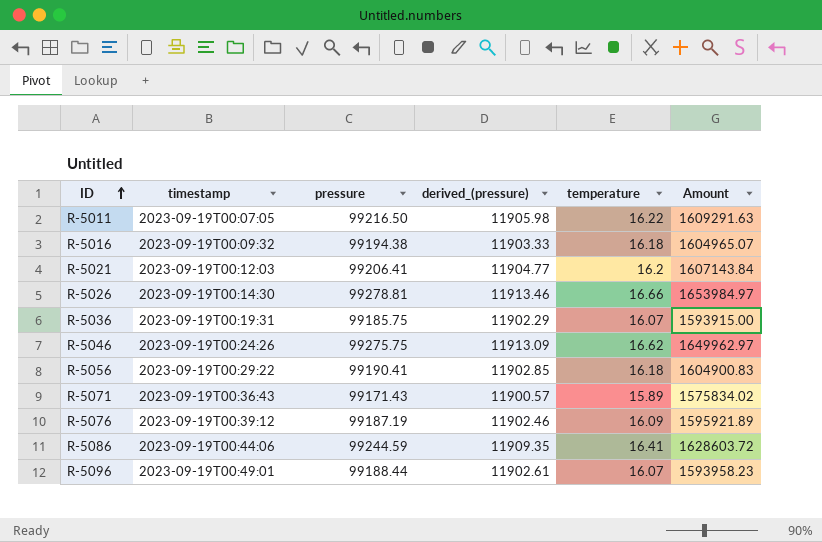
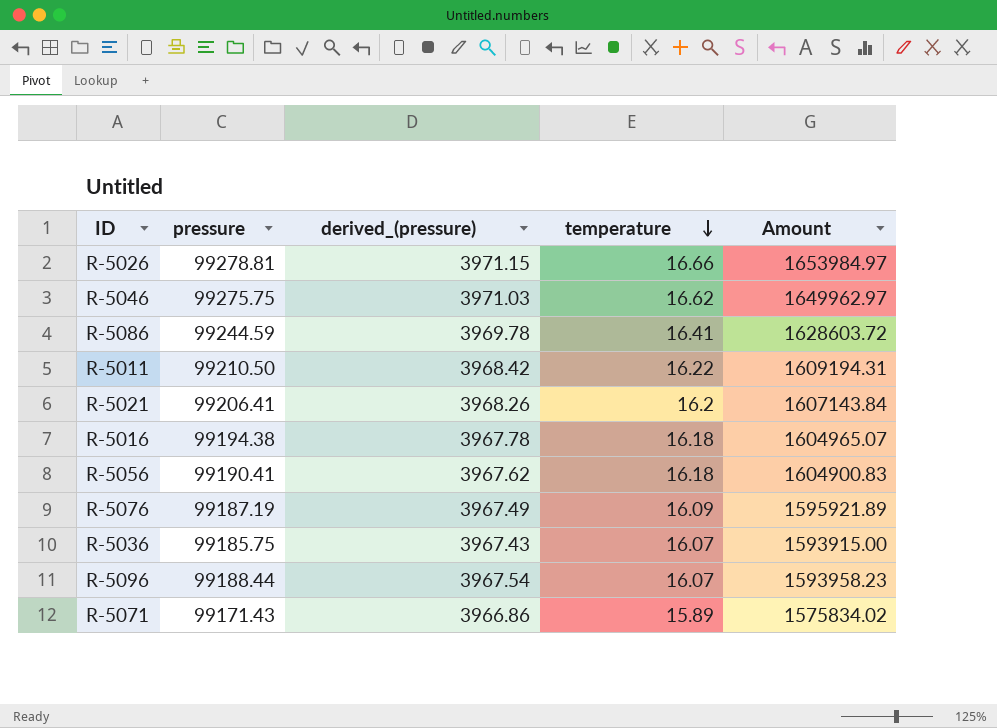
row order: ID ascending -> temperature descending
column timestamp | position: 2 -> none
column derived_(pressure) | formula: [pressure] * 0.12 -> [pressure] * 0.04
R-5011 | pressure: 99216.50 -> 99210.50
R-5011 | Amount: 1609291.63 -> 1609194.31

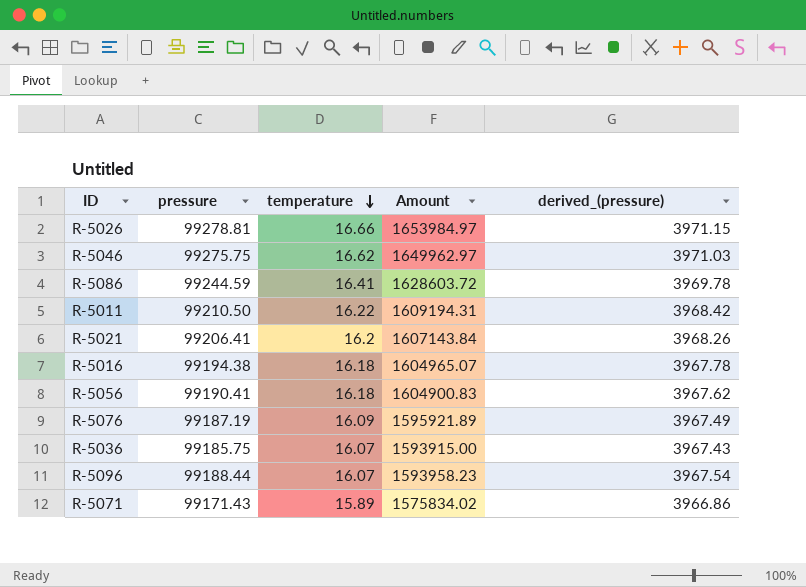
column derived_(pressure) | position: 3 -> 5

